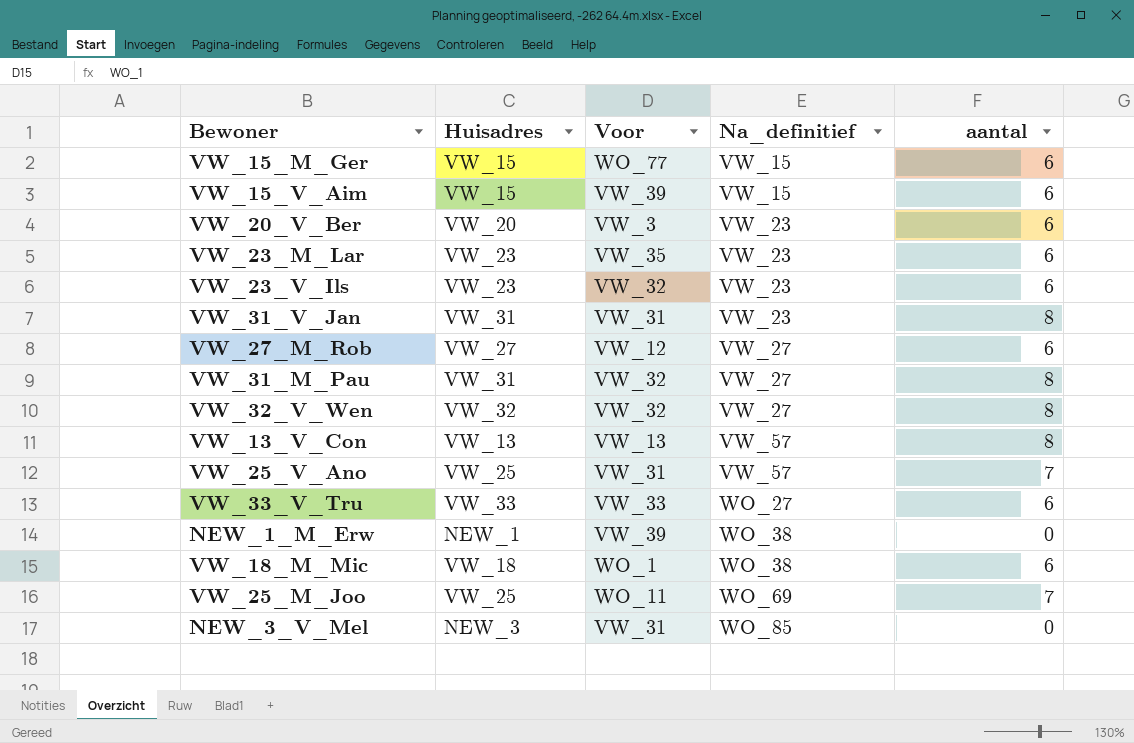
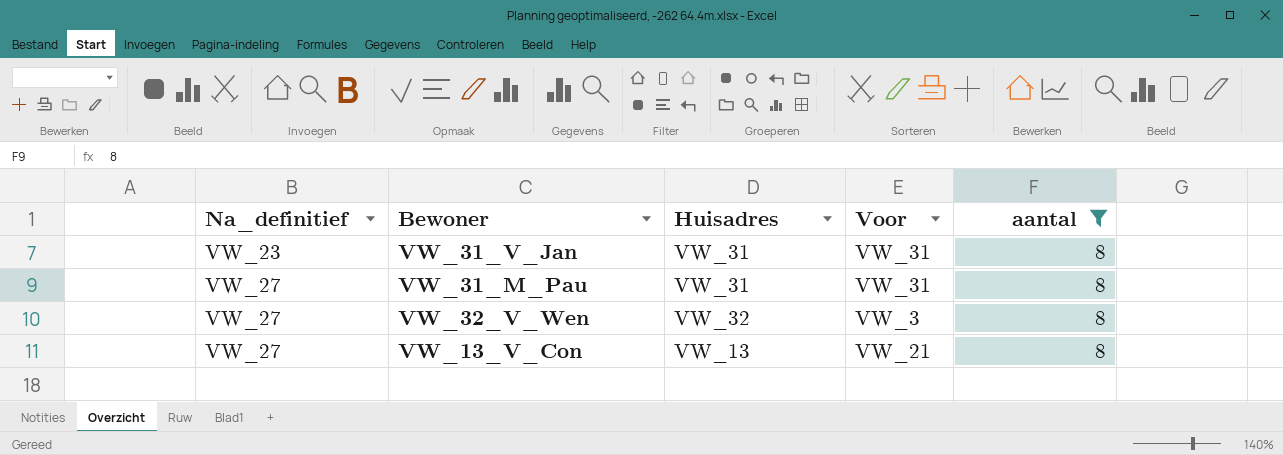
filter: none -> aantal = 8
column Na_definitief | position: 4 -> 1
VW_31_M_Pau | Voor: VW_32 -> VW_31
VW_32_V_Wen | Voor: VW_32 -> VW_3
VW_13_V_Con | Na_definitief: VW_57 -> VW_27
VW_13_V_Con | Voor: VW_13 -> VW_21

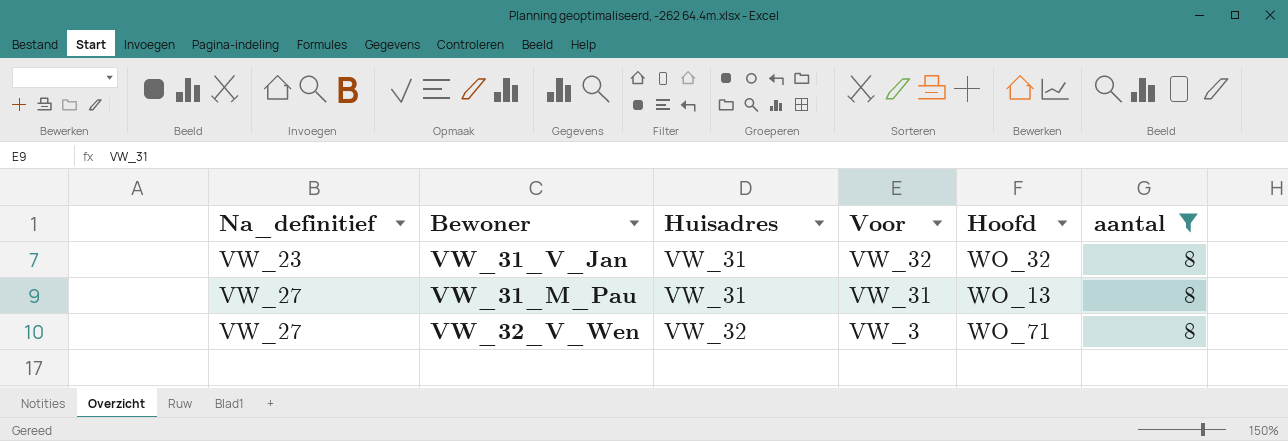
column Hoofd | position: none -> 5
row VW_13_V_Con: VW_27 | VW_13 | VW_21 | 8 -> none
VW_31_V_Jan | Voor: VW_31 -> VW_32

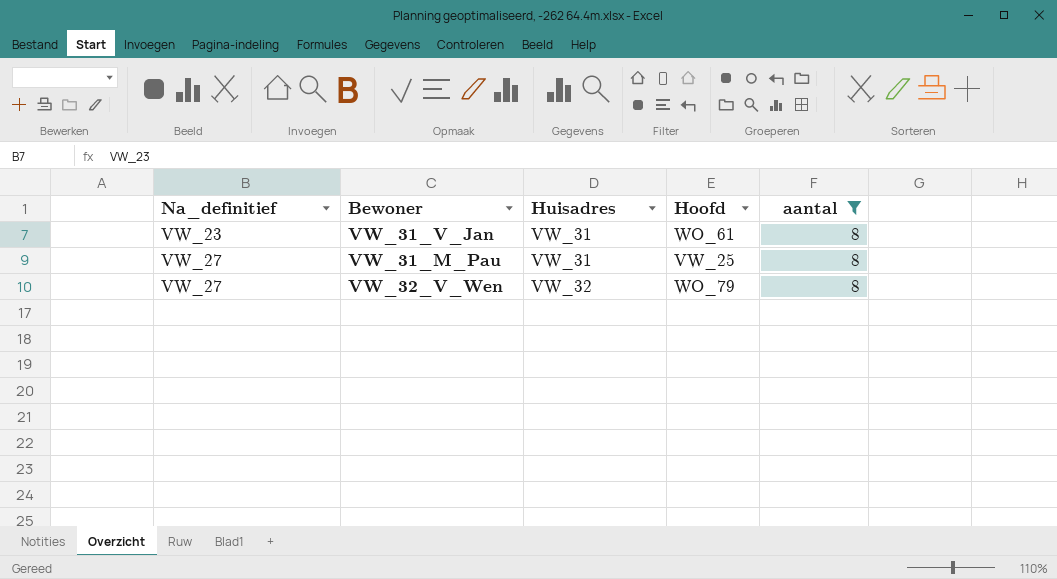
column Voor | position: 4 -> none
VW_31_V_Jan | Hoofd: WO_32 -> WO_61
VW_31_M_Pau | Hoofd: WO_13 -> VW_25
VW_32_V_Wen | Hoofd: WO_71 -> WO_79

